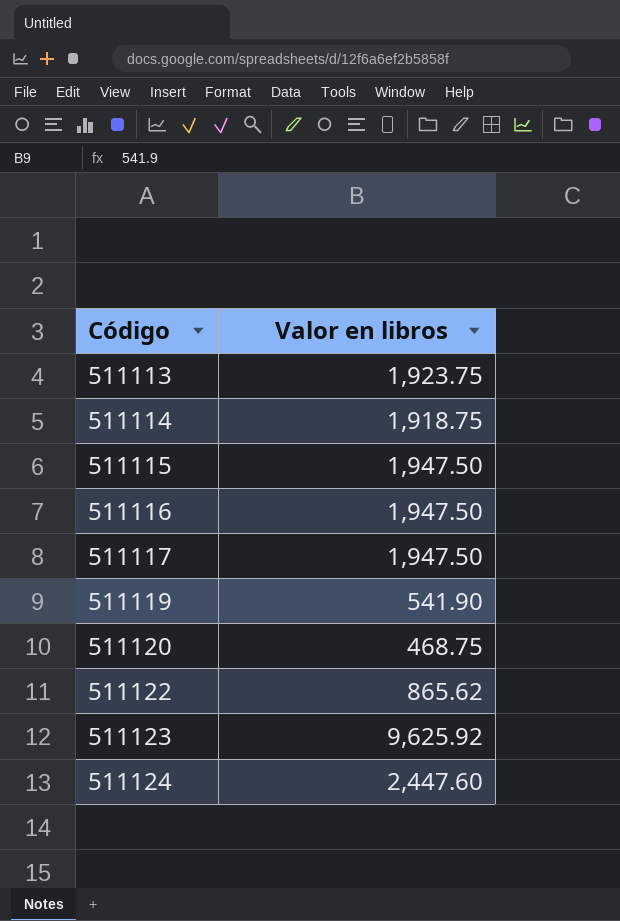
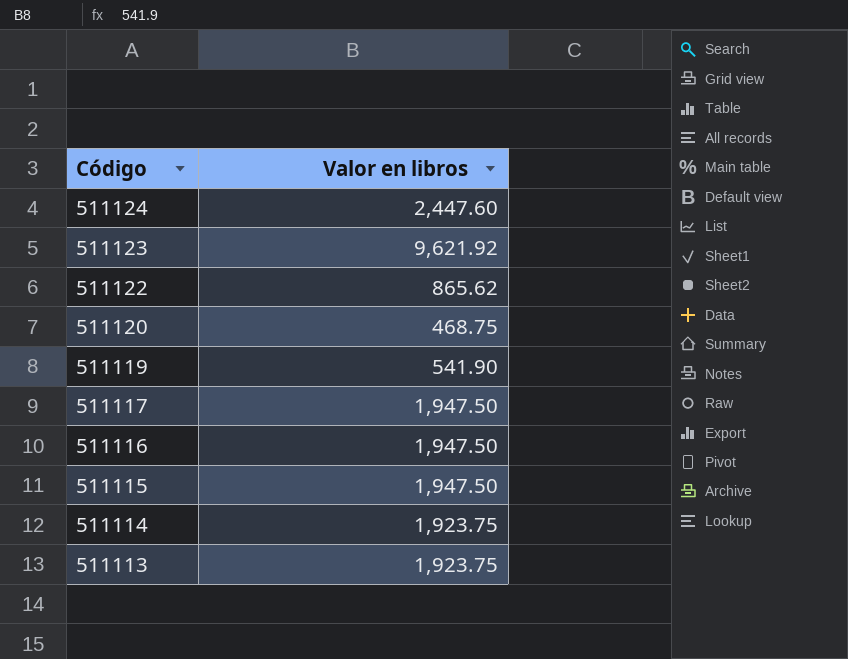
row order: Código ascending -> Código descending
511123 | Valor en libros: 9,625.92 -> 9,621.92
511114 | Valor en libros: 1,918.75 -> 1,923.75

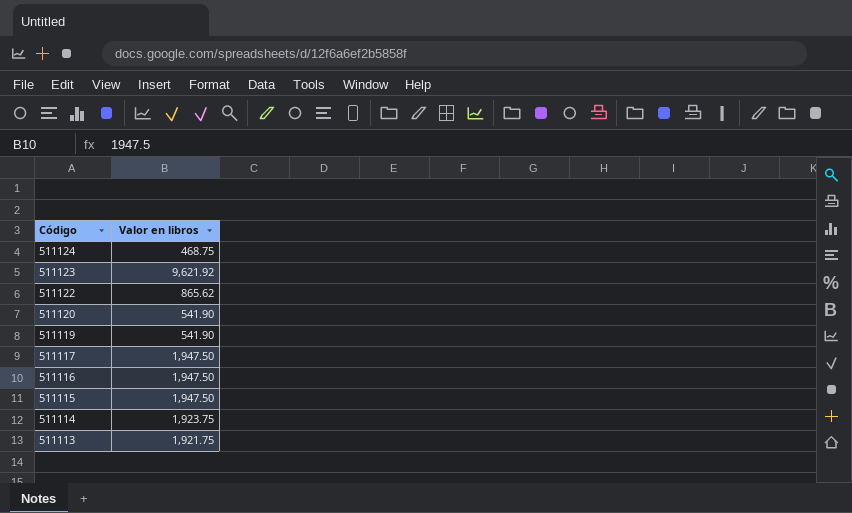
511124 | Valor en libros: 2,447.60 -> 468.75
511120 | Valor en libros: 468.75 -> 541.90
511113 | Valor en libros: 1,923.75 -> 1,921.75

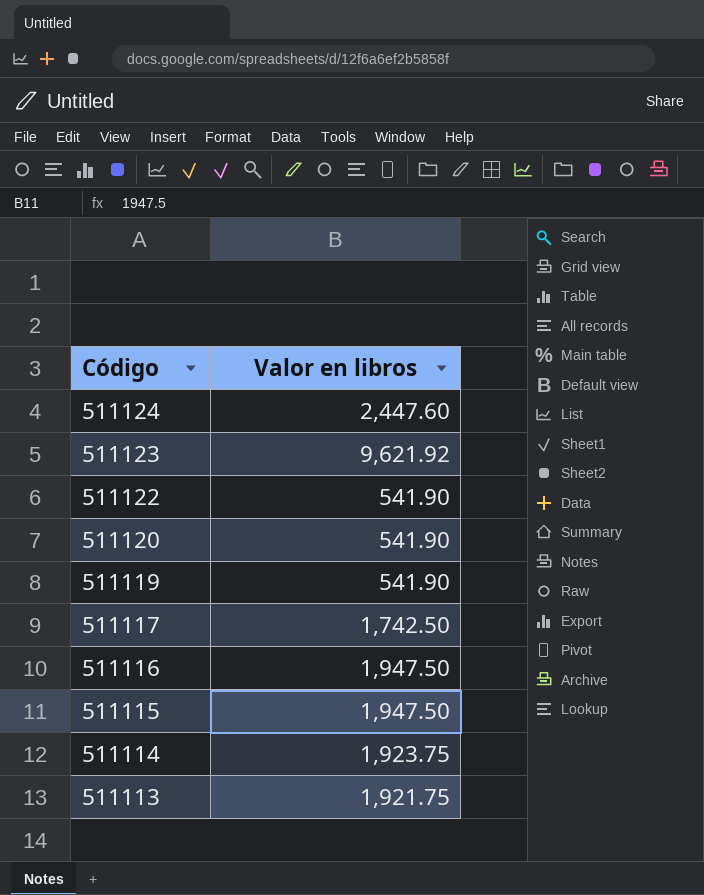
511124 | Valor en libros: 468.75 -> 2,447.60
511122 | Valor en libros: 865.62 -> 541.90
511117 | Valor en libros: 1,947.50 -> 1,742.50

